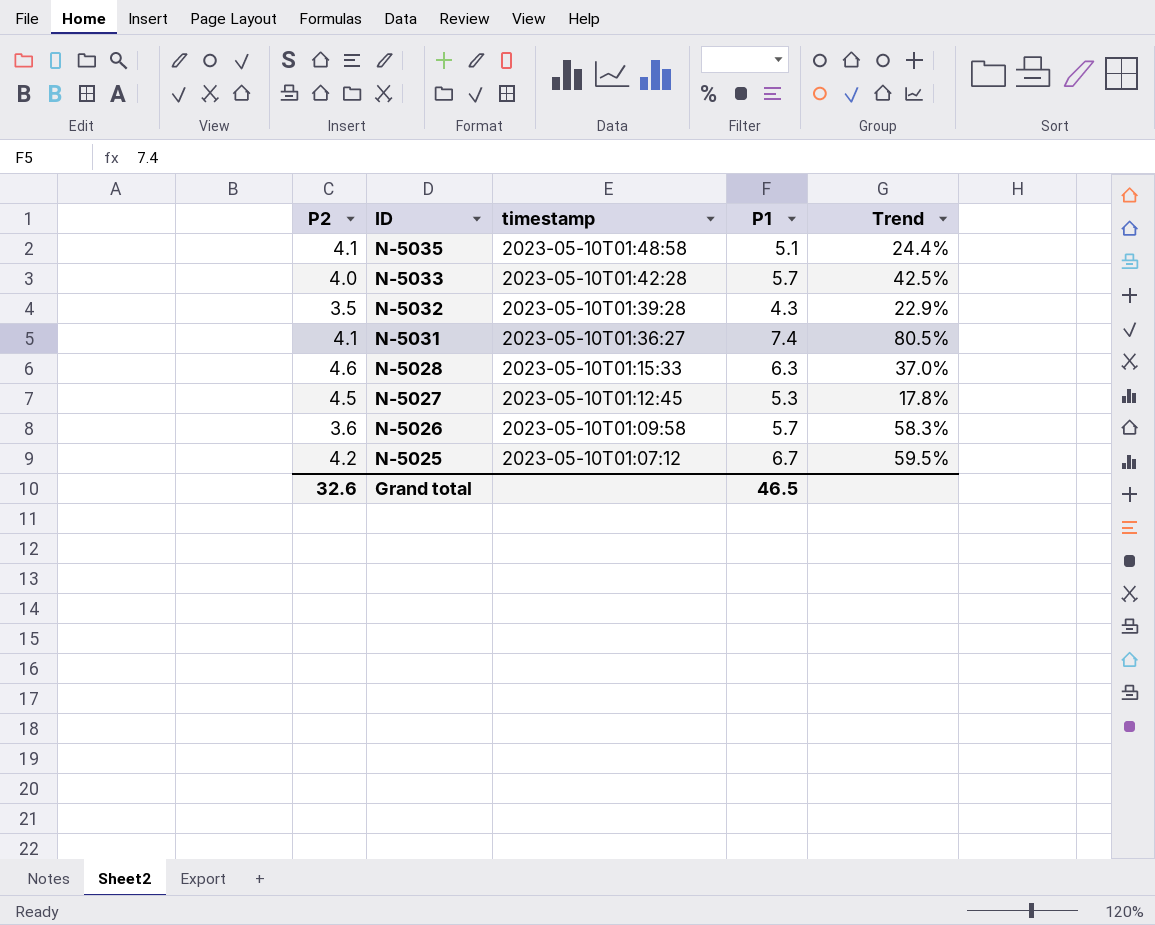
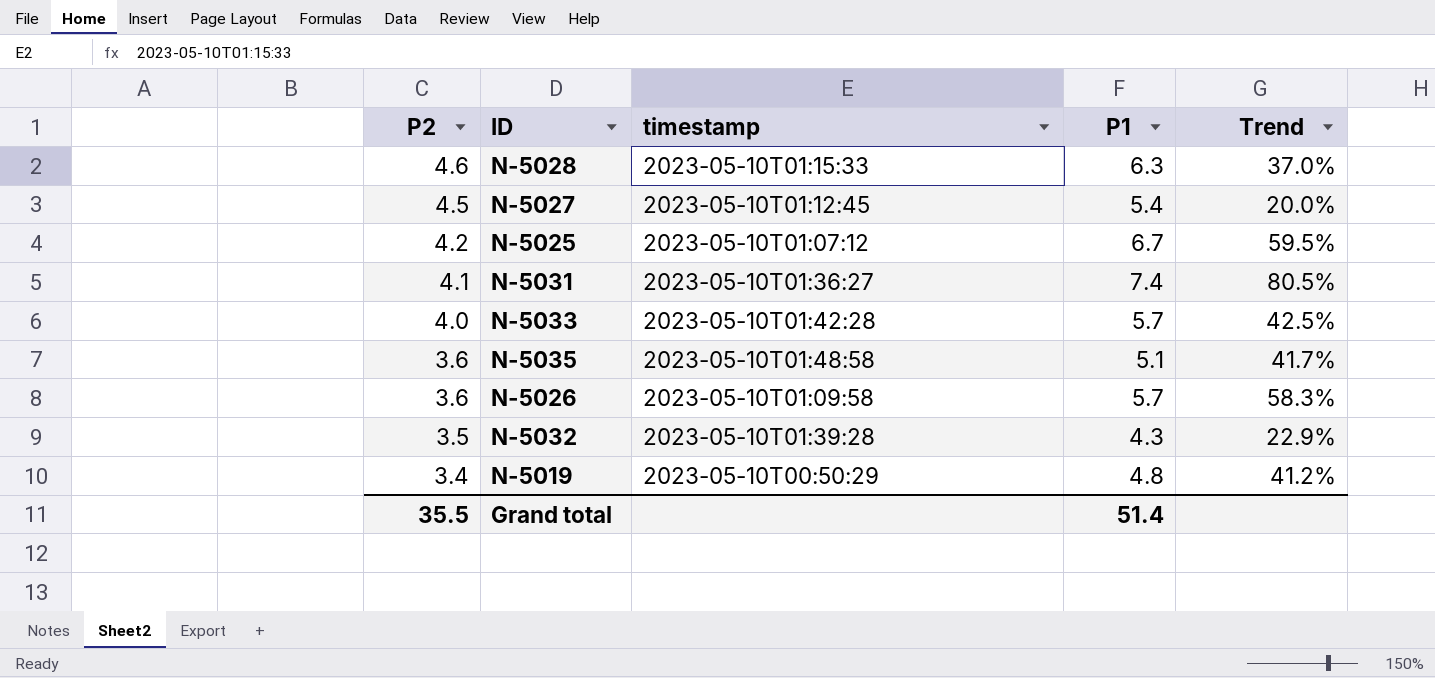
row order: ID descending -> P2 descending
N-5027 | P1: 5.3 -> 5.4
N-5027 | Trend: 17.8% -> 20.0%
N-5035 | P2: 4.1 -> 3.6
N-5035 | Trend: 24.4% -> 41.7%
row N-5019: none -> 3.4 | 2023-05-10T00:50:29 | 4.8 | 41.2%
Grand total | P2: 32.6 -> 35.5
Grand total | P1: 46.5 -> 51.4

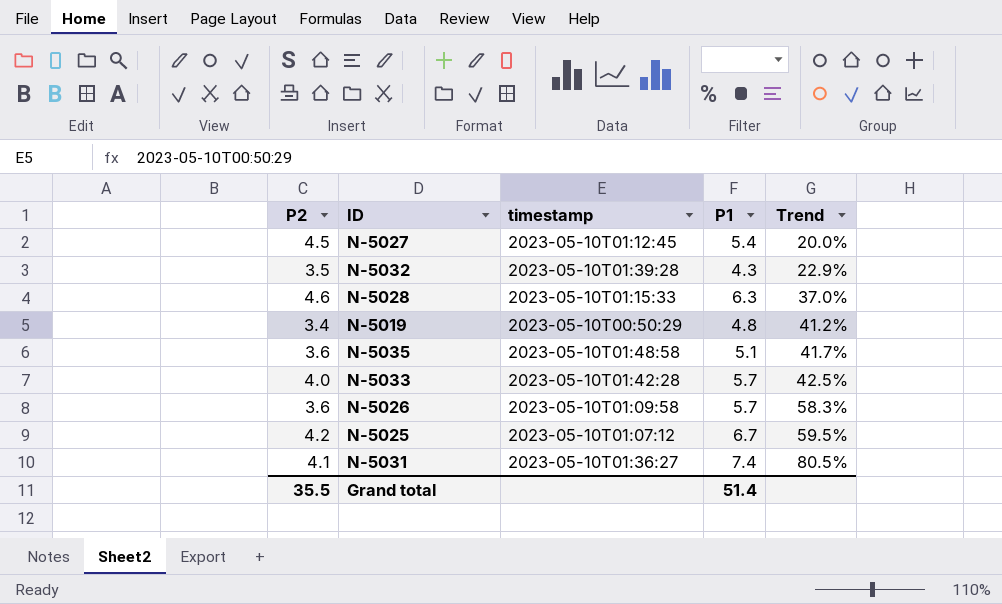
row order: P2 descending -> Trend ascending

